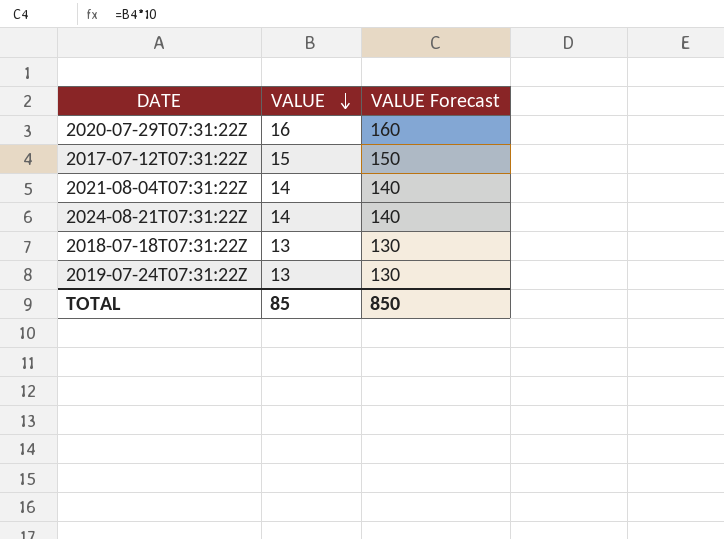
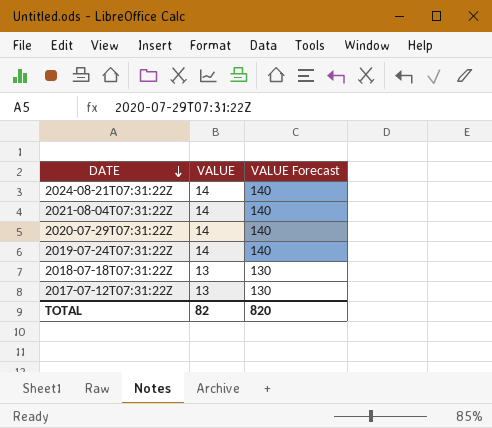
row order: VALUE descending -> DATE descending
2020-07-29T07:31:22Z | VALUE: 16 -> 14
2020-07-29T07:31:22Z | VALUE Forecast: 160 -> 140
2019-07-24T07:31:22Z | VALUE: 13 -> 14
2019-07-24T07:31:22Z | VALUE Forecast: 130 -> 140
2017-07-12T07:31:22Z | VALUE: 15 -> 13
2017-07-12T07:31:22Z | VALUE Forecast: 150 -> 130
TOTAL | VALUE: 85 -> 82
TOTAL | VALUE Forecast: 850 -> 820

